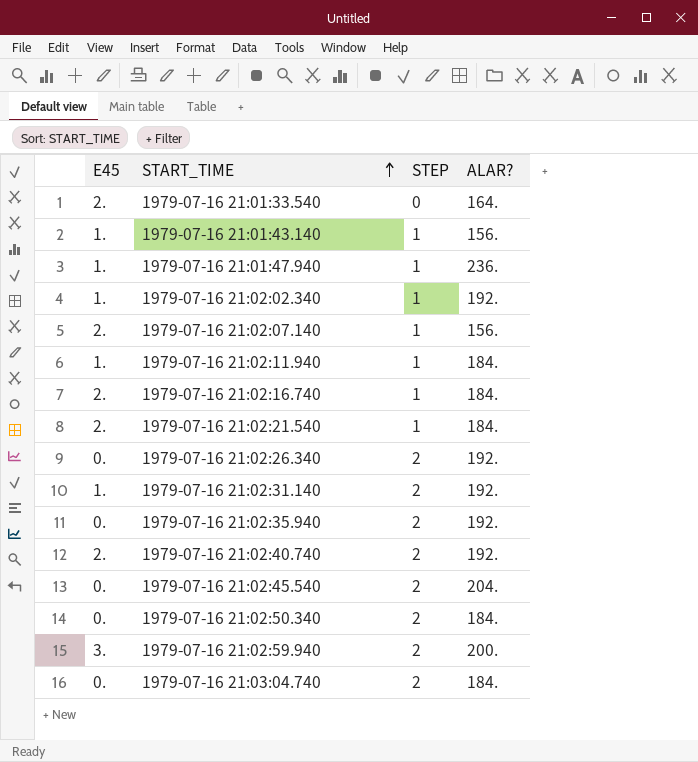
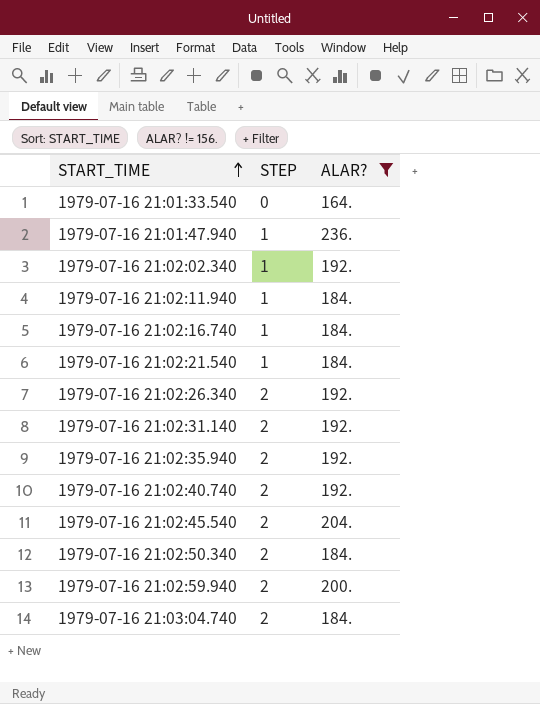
filter: none -> ALAR? != 156.
column E45 | position: 1 -> none

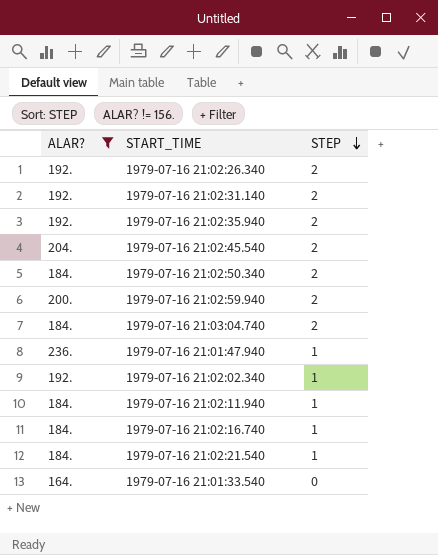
row order: START_TIME ascending -> STEP descending
column ALAR? | position: 3 -> 1
row 1979-07-16 21:02:40.740: 2 | 192. -> none

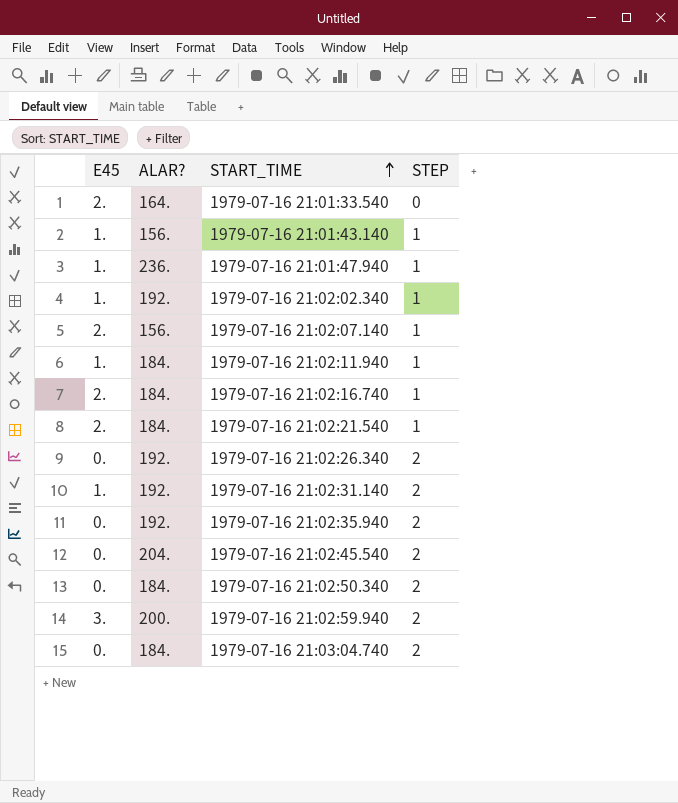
filter: ALAR? != 156. -> none
row order: STEP descending -> START_TIME ascending
column E45 | position: none -> 1

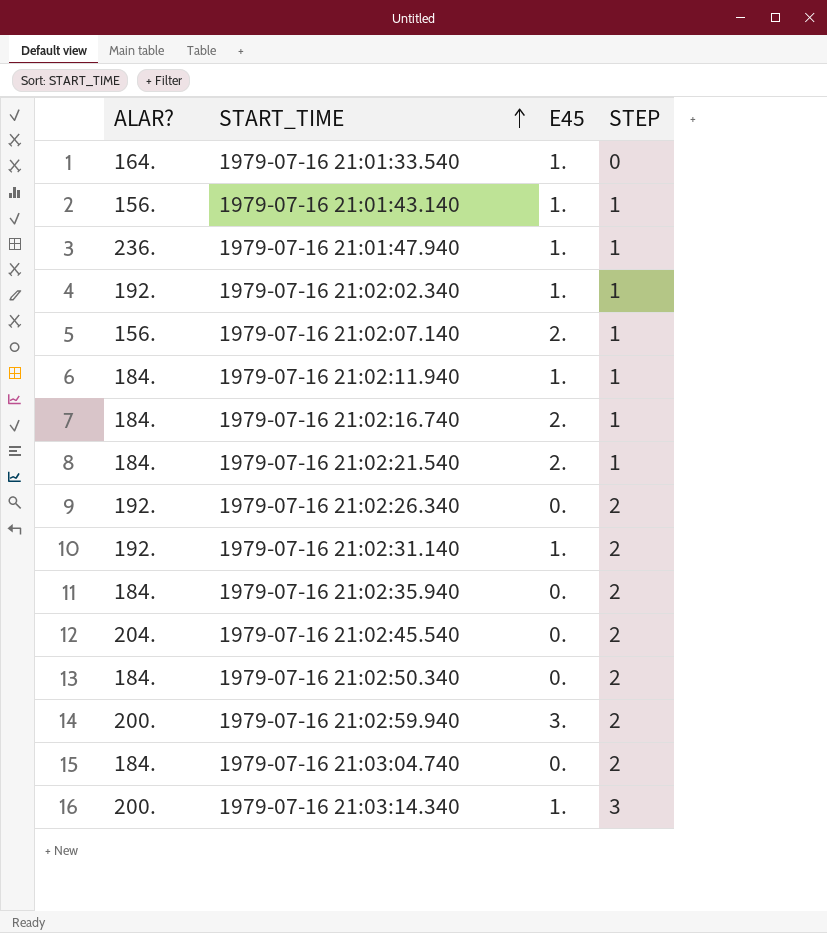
column E45 | position: 1 -> 3
1979-07-16 21:01:33.540 | E45: 2. -> 1.
1979-07-16 21:02:35.940 | ALAR?: 192. -> 184.
row 1979-07-16 21:03:14.340: none -> 200. | 1. | 3

